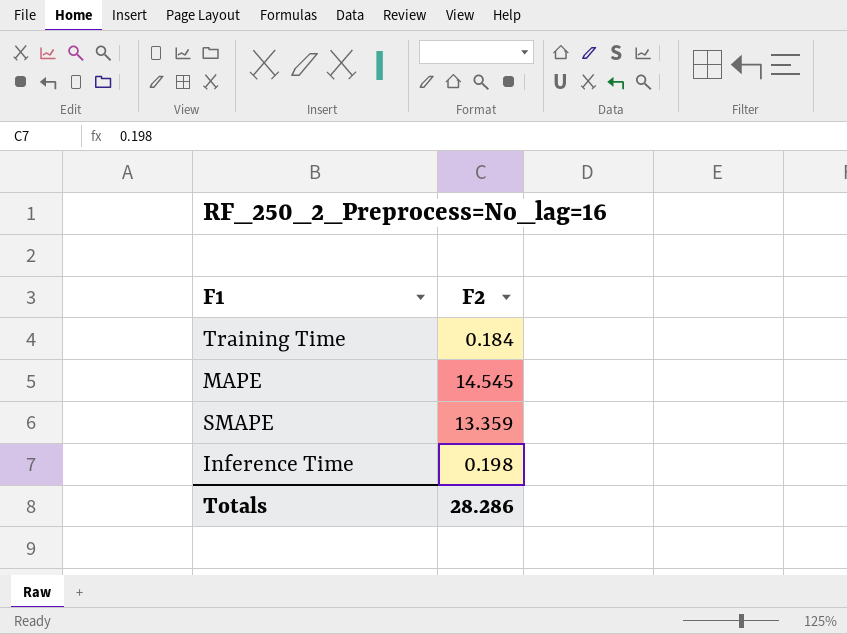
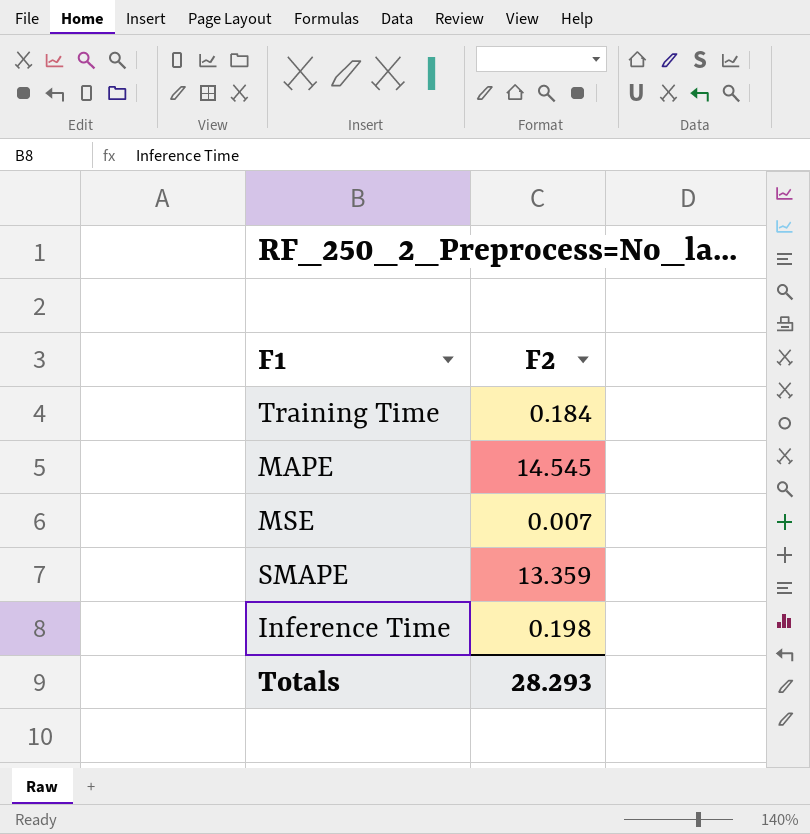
row MSE: none -> 0.007
Totals | F2: 28.286 -> 28.293

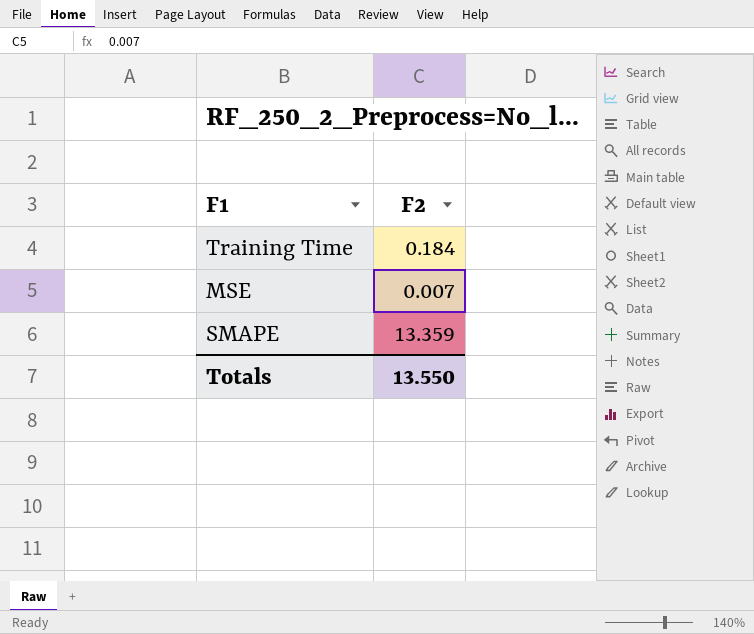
row MAPE: 14.545 -> none
row Inference Time: 0.198 -> none
Totals | F2: 28.293 -> 13.550

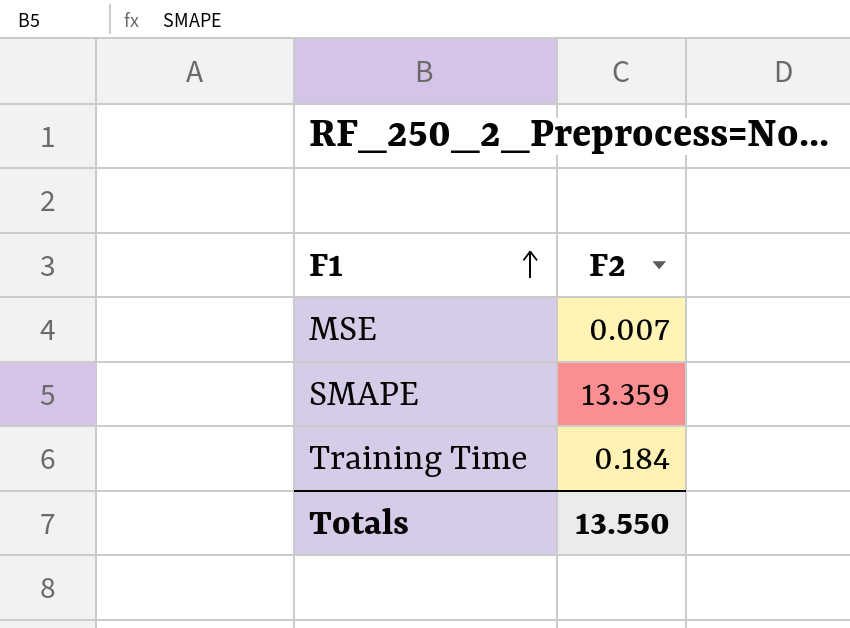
row order: none -> F1 ascending

